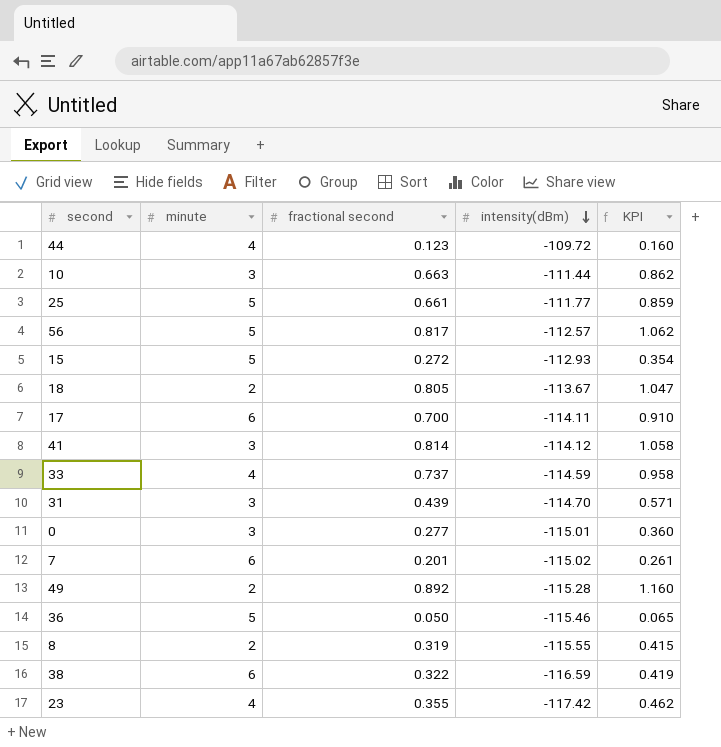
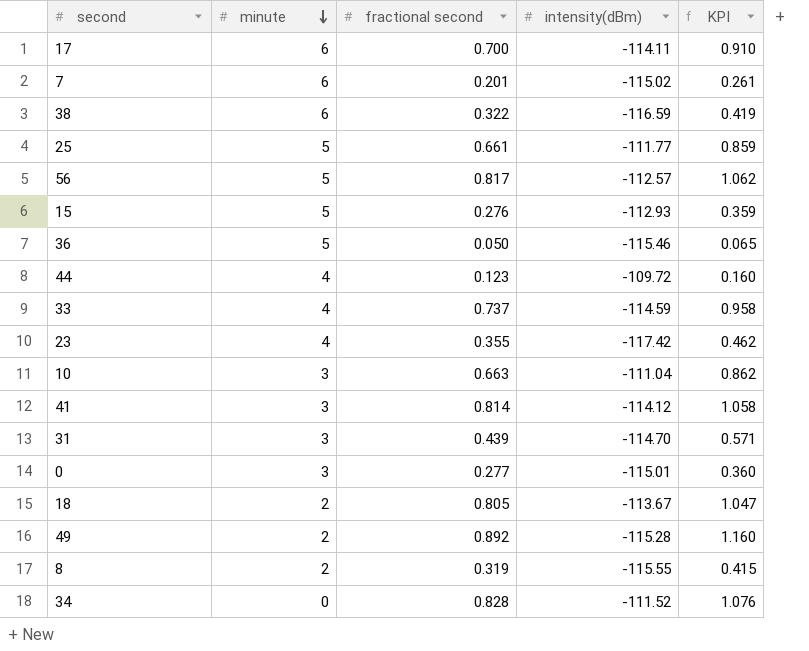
row order: intensity(dBm) descending -> minute descending
15 | fractional second: 0.272 -> 0.276
15 | KPI: 0.354 -> 0.359
10 | intensity(dBm): -111.44 -> -111.04
row 34: none -> 0 | 0.828 | -111.52 | 1.076

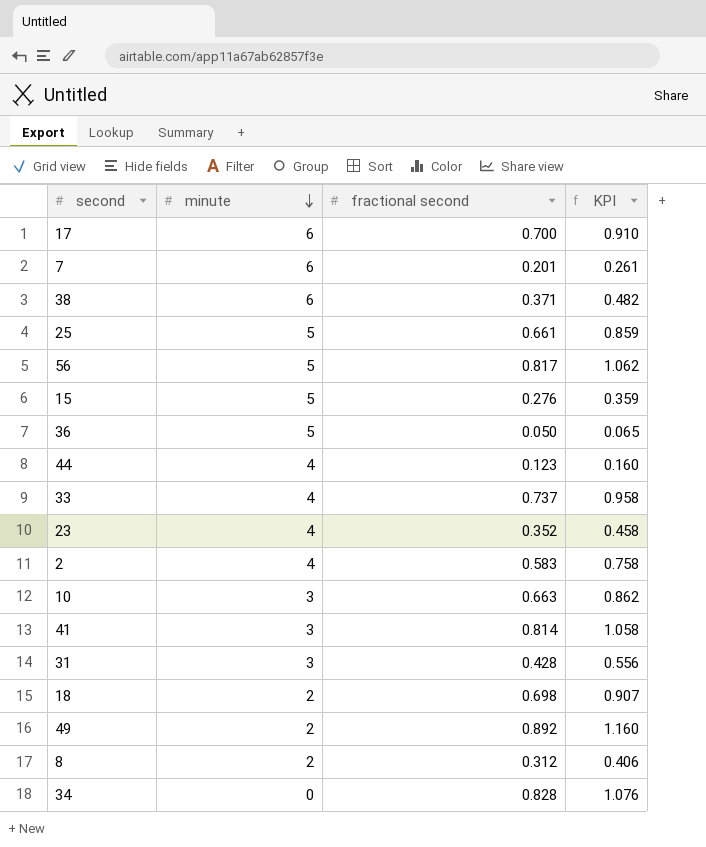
column intensity(dBm) | position: 4 -> none
row 0: 3 | 0.277 | -115.01 | 0.360 -> none
38 | fractional second: 0.322 -> 0.371
38 | KPI: 0.419 -> 0.482
23 | fractional second: 0.355 -> 0.352
23 | KPI: 0.462 -> 0.458
row 2: none -> 4 | 0.583 | 0.758
31 | fractional second: 0.439 -> 0.428
31 | KPI: 0.571 -> 0.556
18 | fractional second: 0.805 -> 0.698
18 | KPI: 1.047 -> 0.907
8 | fractional second: 0.319 -> 0.312
8 | KPI: 0.415 -> 0.406

